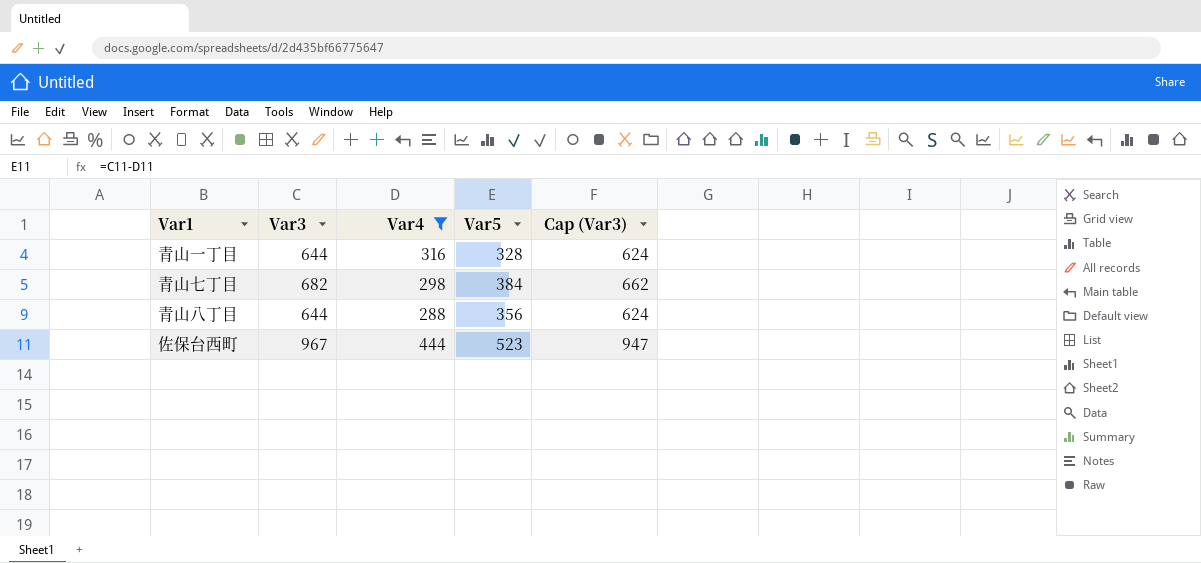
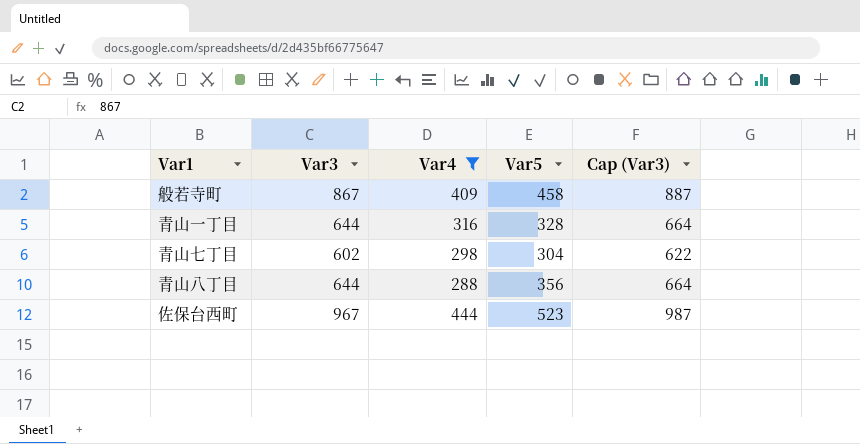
column Cap (Var3) | formula: [Var3] - 20 -> [Var3] + 20
row 般若寺町: none -> 867 | 409 | 458 | 887
青山七丁目 | Var3: 682 -> 602
青山七丁目 | Var5: 384 -> 304

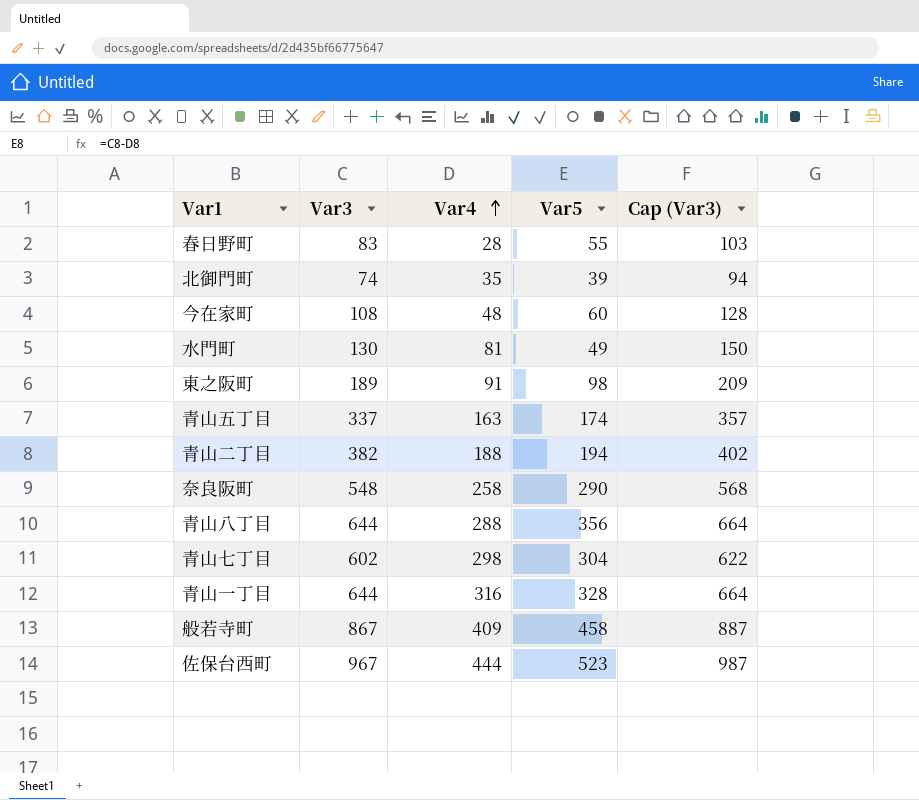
filter: Var4 >= 288 -> none
row order: none -> Var4 ascending

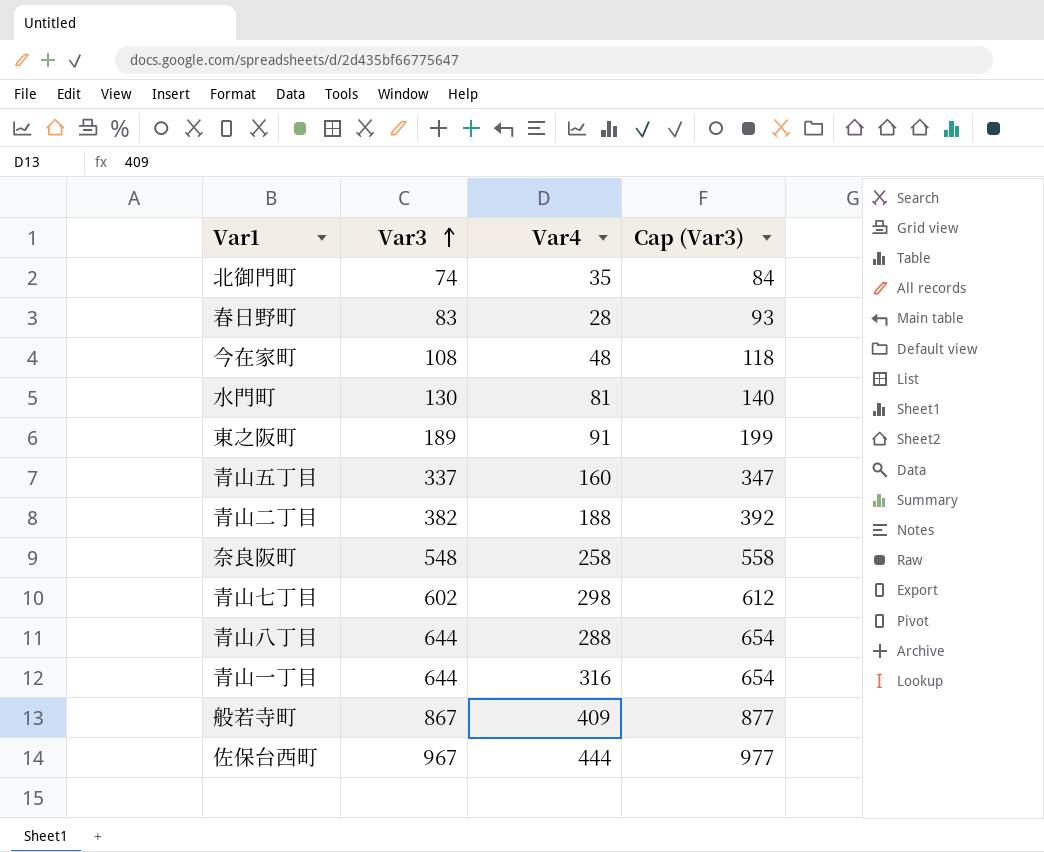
row order: Var4 ascending -> Var3 ascending
column Var5 | formula: [Var3] - [Var4] -> none
column Cap (Var3) | formula: [Var3] + 20 -> [Var3] + 10
青山五丁目 | Var4: 163 -> 160

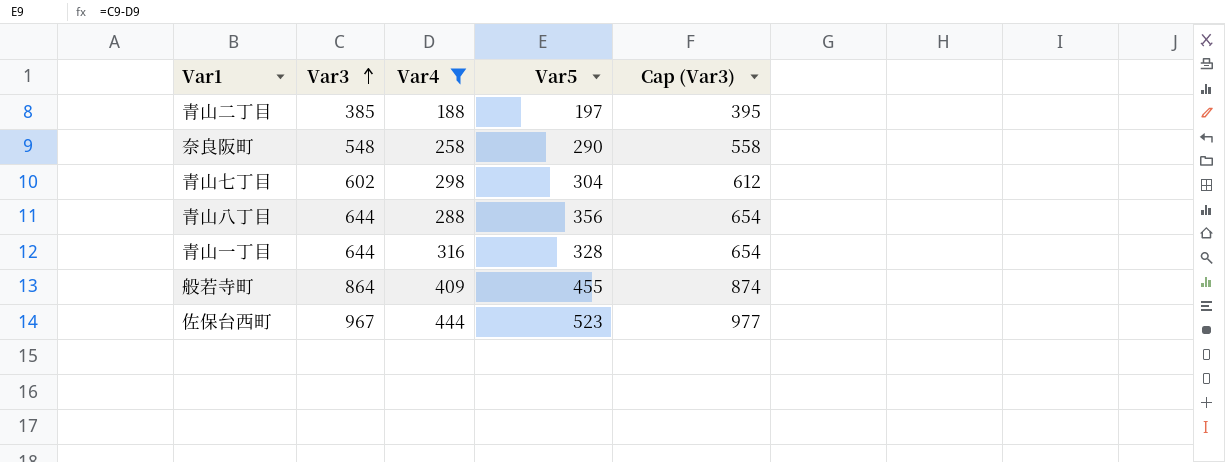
filter: none -> Var4 >= 188
column Var5 | formula: none -> [Var3] - [Var4]
青山二丁目 | Var3: 382 -> 385
青山二丁目 | Cap (Var3): 392 -> 395
般若寺町 | Var3: 867 -> 864
般若寺町 | Cap (Var3): 877 -> 874

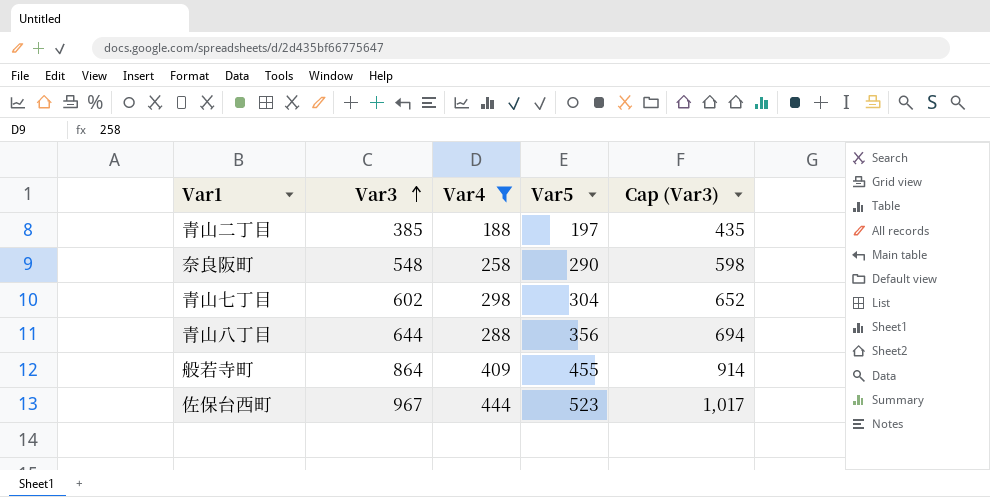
column Cap (Var3) | formula: [Var3] + 10 -> [Var3] + 50
row 青山一丁目: 644 | 316 | 328 | 654 -> none

